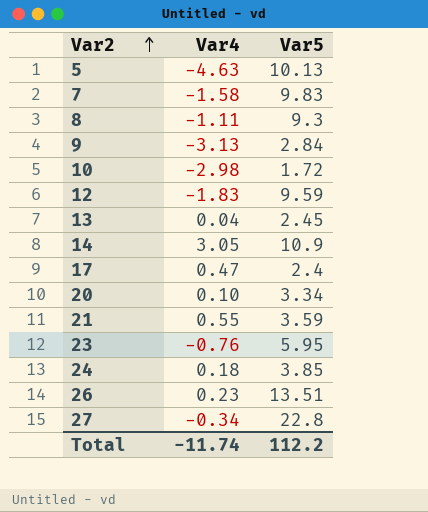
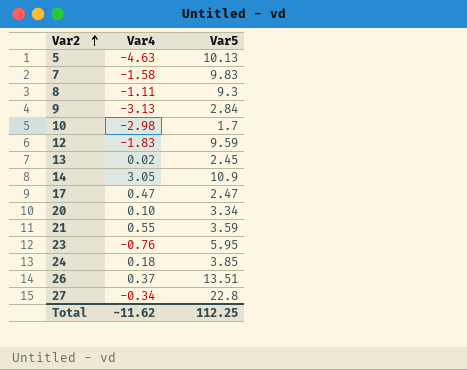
10 | Var5: 1.72 -> 1.7
13 | Var4: 0.04 -> 0.02
17 | Var5: 2.4 -> 2.47
26 | Var4: 0.23 -> 0.37
Total | Var4: -11.74 -> -11.62
Total | Var5: 112.2 -> 112.25

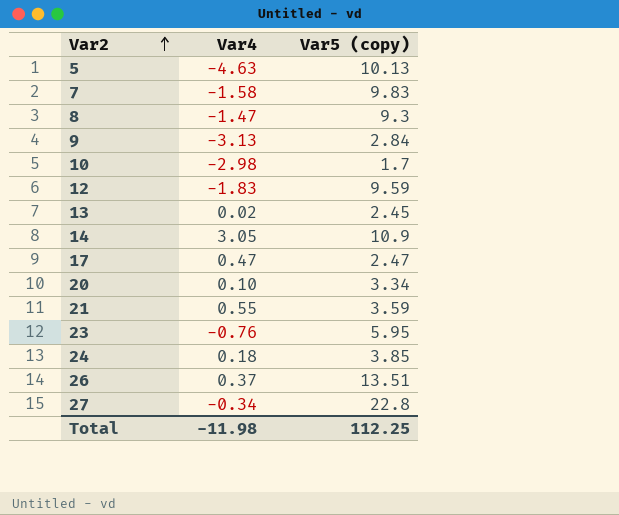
column name: Var5 -> Var5 (copy)
8 | Var4: -1.11 -> -1.47
Total | Var4: -11.62 -> -11.98

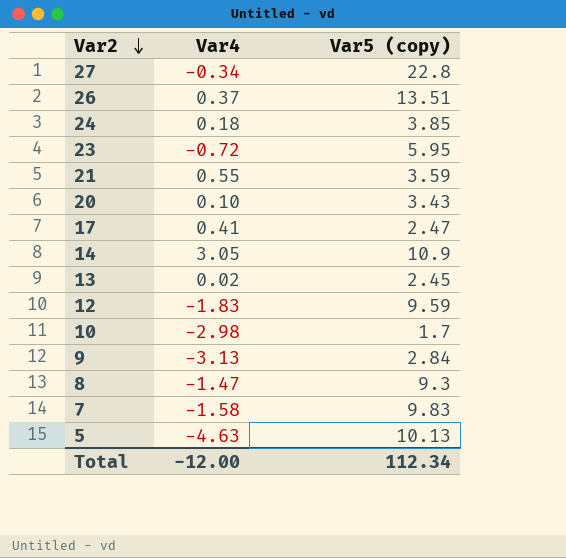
row order: Var2 ascending -> Var2 descending
23 | Var4: -0.76 -> -0.72
20 | Var5 (copy): 3.34 -> 3.43
17 | Var4: 0.47 -> 0.41
Total | Var4: -11.98 -> -12.00
Total | Var5 (copy): 112.25 -> 112.34

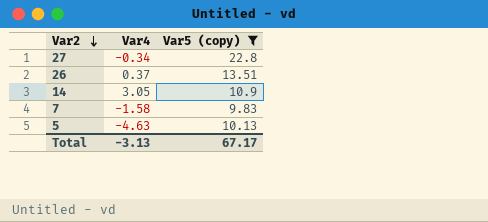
filter: none -> Var5 (copy) >= 9.83
Total | Var4: -12.00 -> -3.13
Total | Var5 (copy): 112.34 -> 67.17

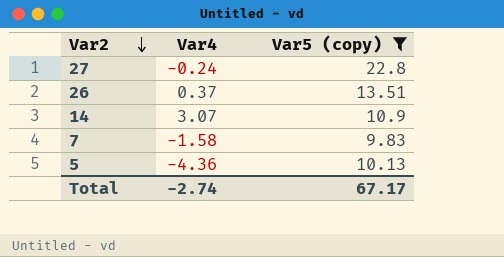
27 | Var4: -0.34 -> -0.24
14 | Var4: 3.05 -> 3.07
5 | Var4: -4.63 -> -4.36
Total | Var4: -3.13 -> -2.74

